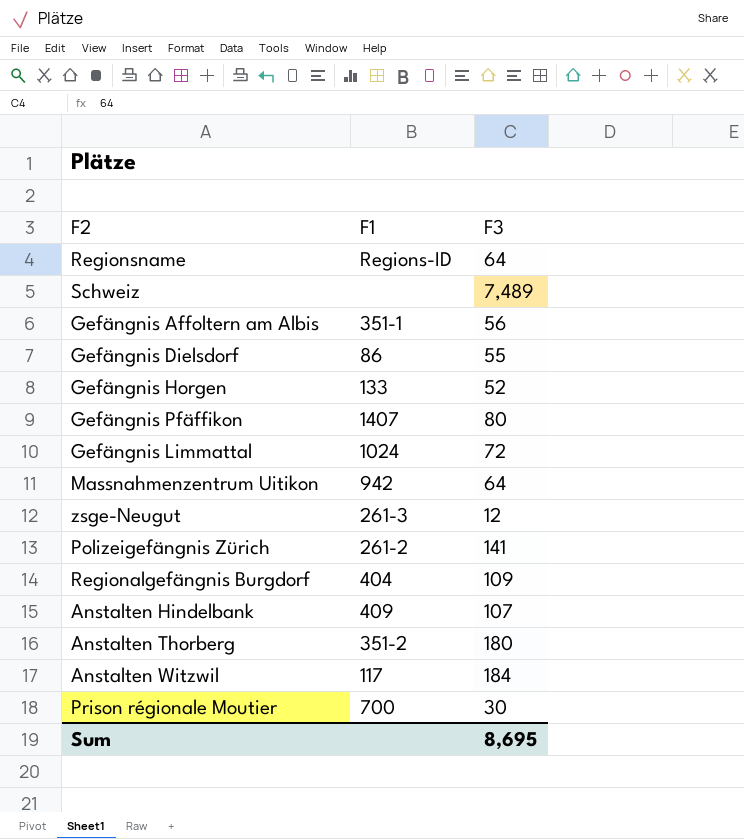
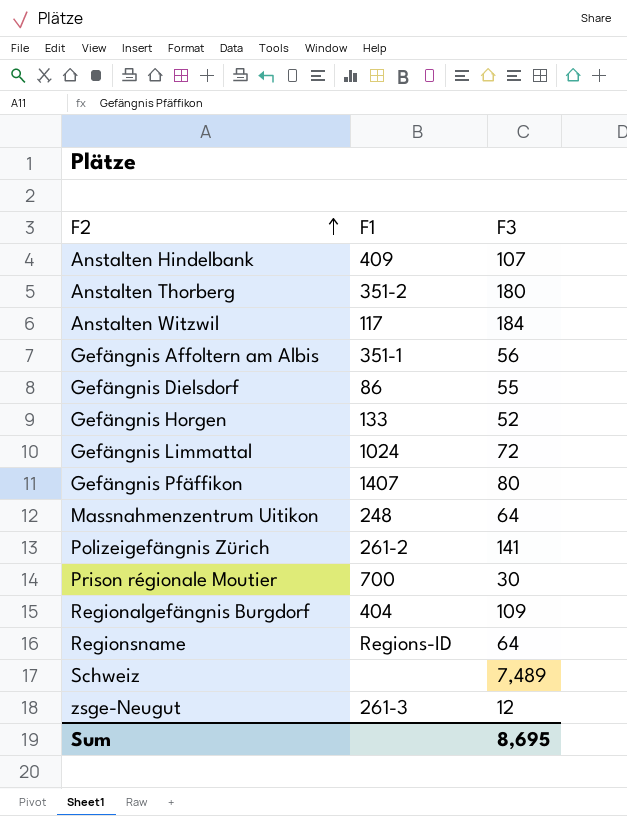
row order: none -> F2 ascending
Massnahmenzentrum Uitikon | F1: 942 -> 248

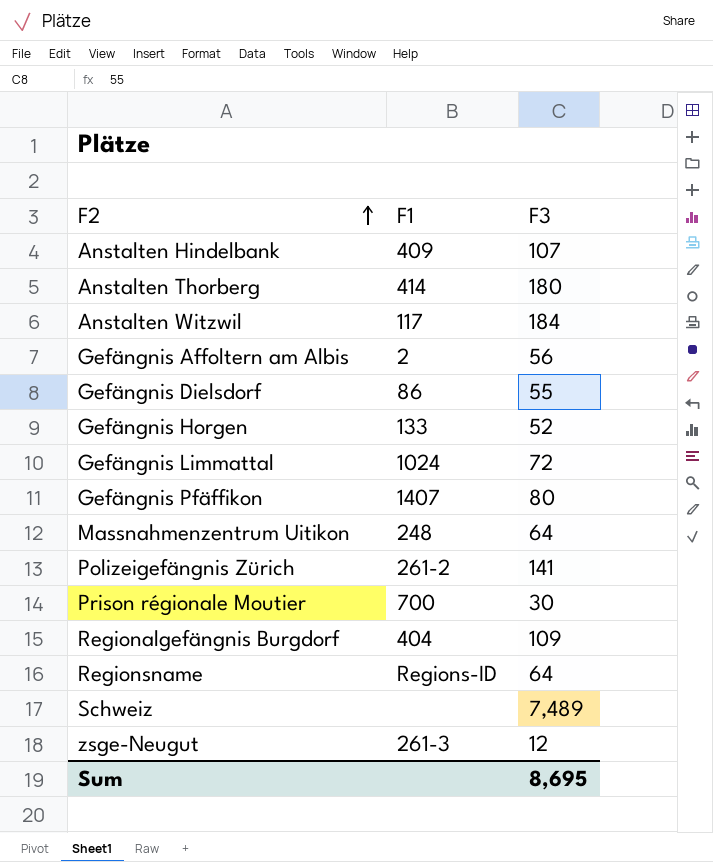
Anstalten Thorberg | F1: 351-2 -> 414
Gefängnis Affoltern am Albis | F1: 351-1 -> 2

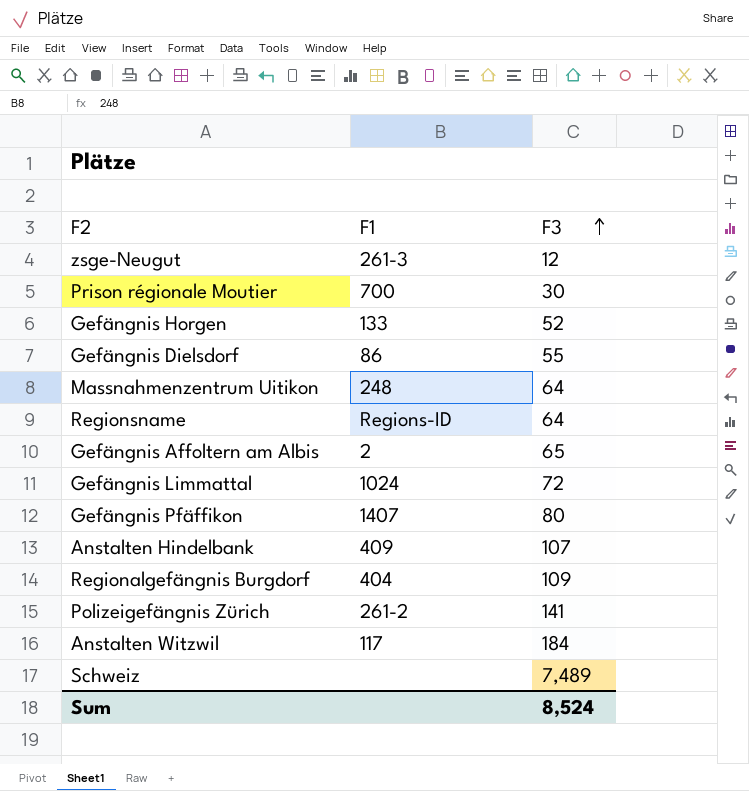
row order: F2 ascending -> F3 ascending
row Anstalten Thorberg: 414 | 180 -> none
Gefängnis Affoltern am Albis | F3: 56 -> 65
Sum | F3: 8,695 -> 8,524

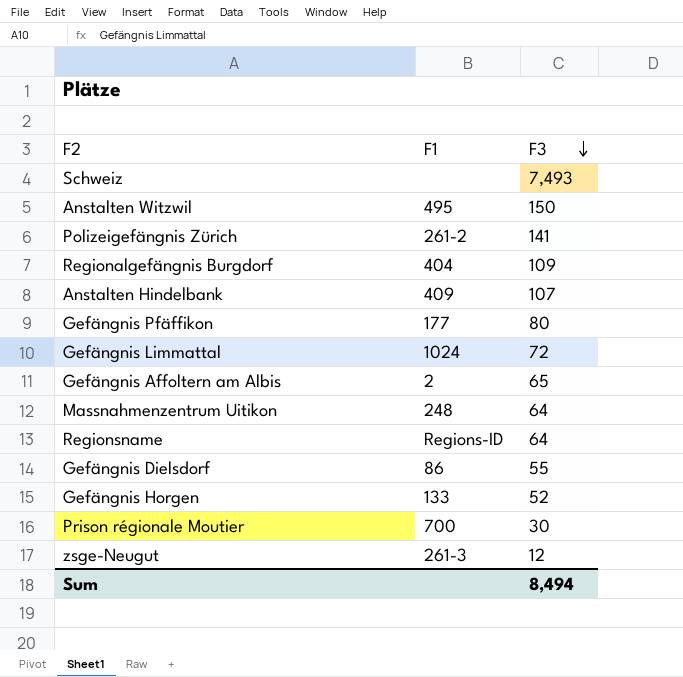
row order: F3 ascending -> F3 descending
Schweiz | F3: 7,489 -> 7,493
Anstalten Witzwil | F1: 117 -> 495
Anstalten Witzwil | F3: 184 -> 150
Gefängnis Pfäffikon | F1: 1407 -> 177
Sum | F3: 8,524 -> 8,494

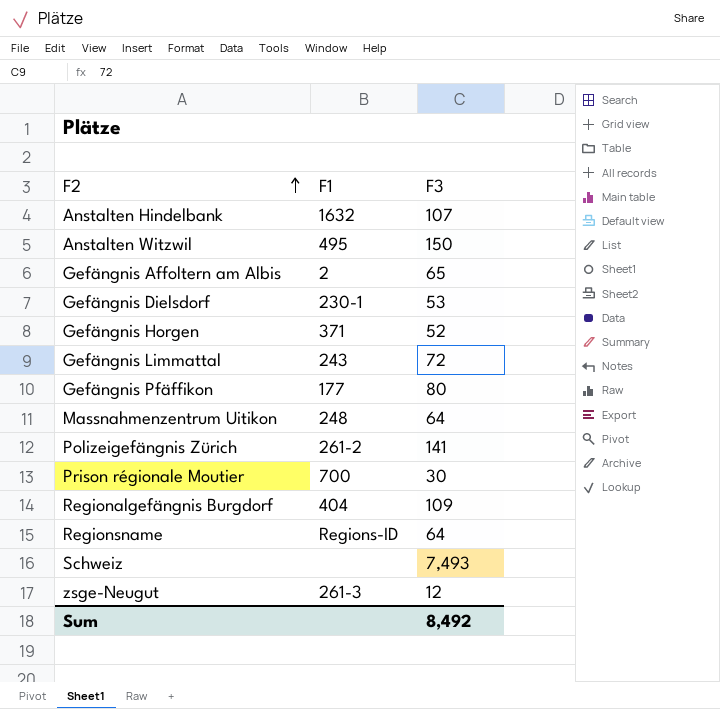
row order: F3 descending -> F2 ascending
Anstalten Hindelbank | F1: 409 -> 1632
Gefängnis Dielsdorf | F1: 86 -> 230-1
Gefängnis Dielsdorf | F3: 55 -> 53
Gefängnis Horgen | F1: 133 -> 371
Gefängnis Limmattal | F1: 1024 -> 243
Sum | F3: 8,494 -> 8,492

